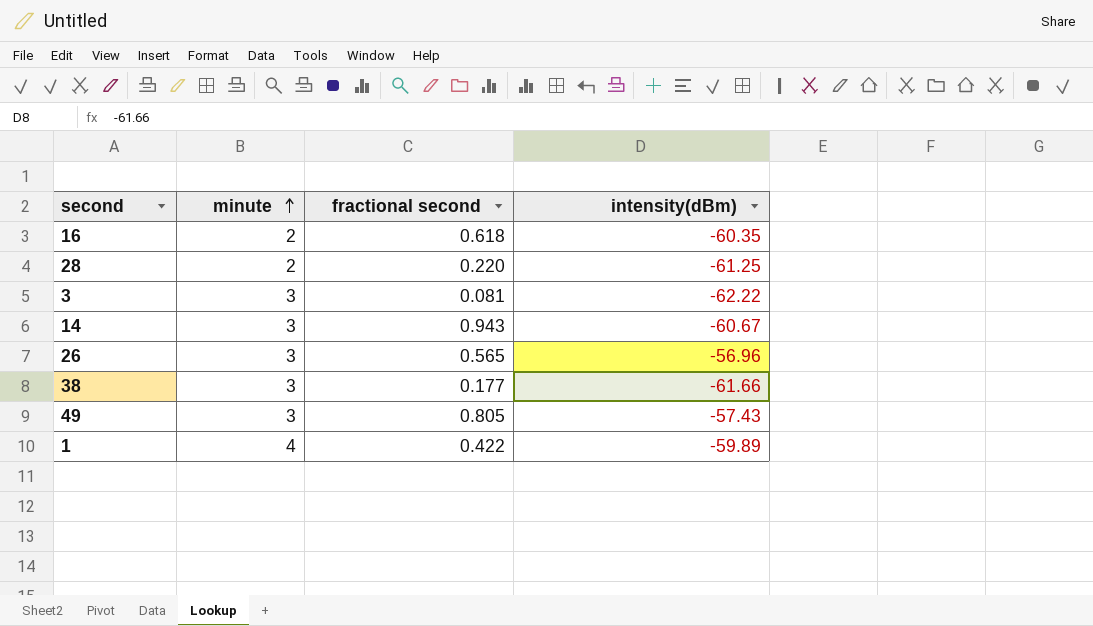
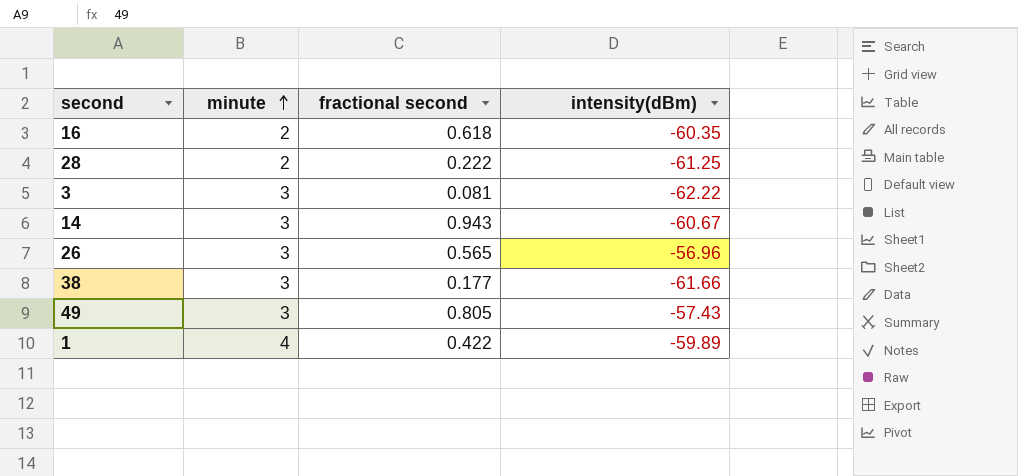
28 | fractional second: 0.220 -> 0.222

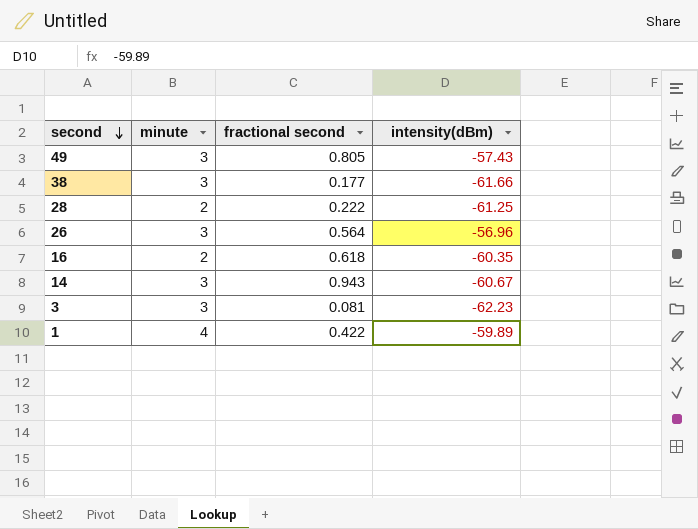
row order: minute ascending -> second descending
26 | fractional second: 0.565 -> 0.564
3 | intensity(dBm): -62.22 -> -62.23

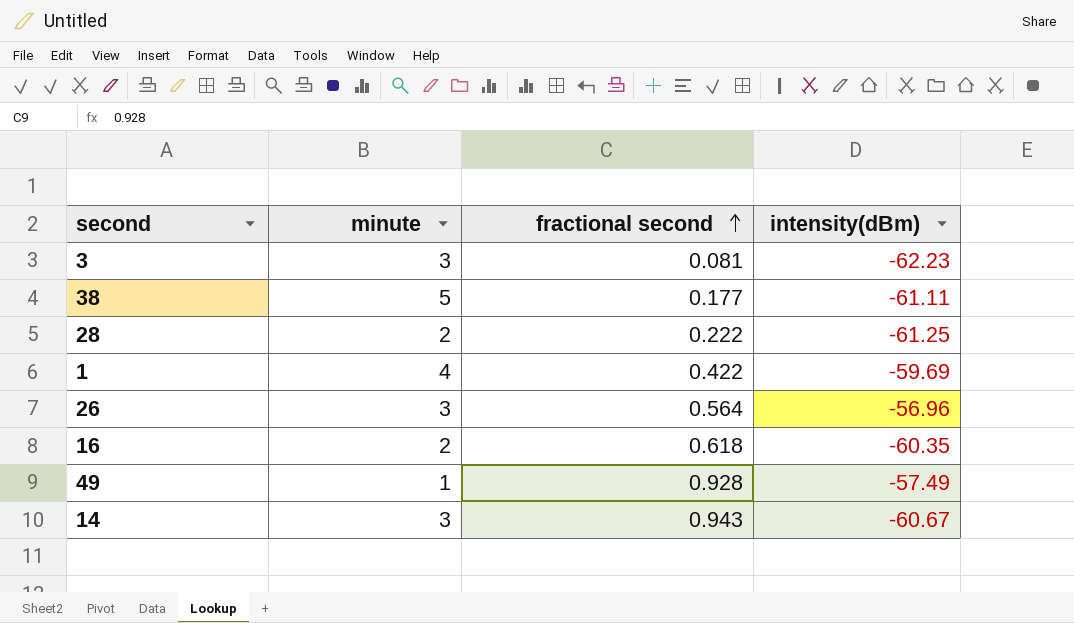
row order: second descending -> fractional second ascending
38 | minute: 3 -> 5
38 | intensity(dBm): -61.66 -> -61.11
1 | intensity(dBm): -59.89 -> -59.69
49 | minute: 3 -> 1
49 | fractional second: 0.805 -> 0.928
49 | intensity(dBm): -57.43 -> -57.49

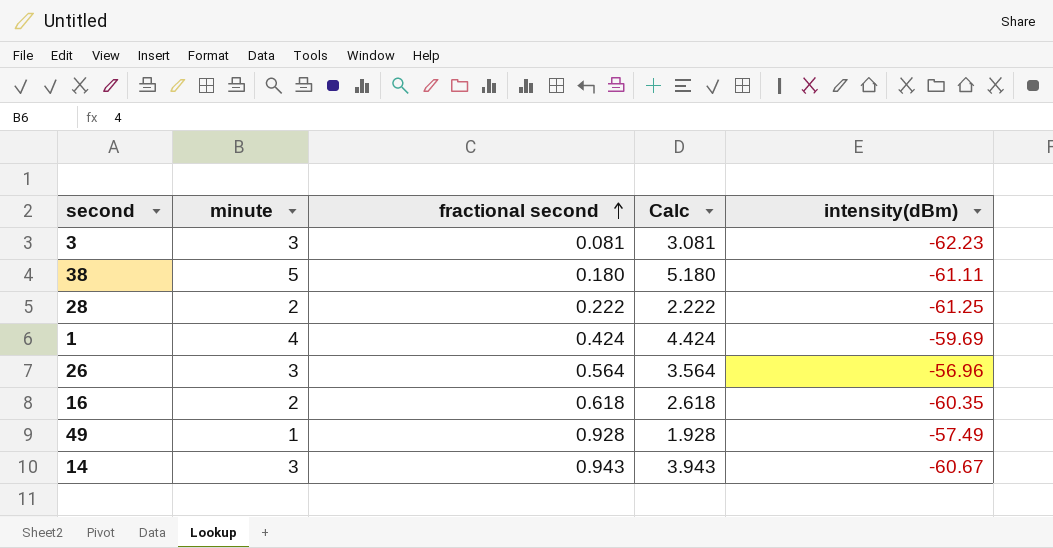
column Calc | formula: none -> [minute] + [fractional second]
38 | fractional second: 0.177 -> 0.180
1 | fractional second: 0.422 -> 0.424

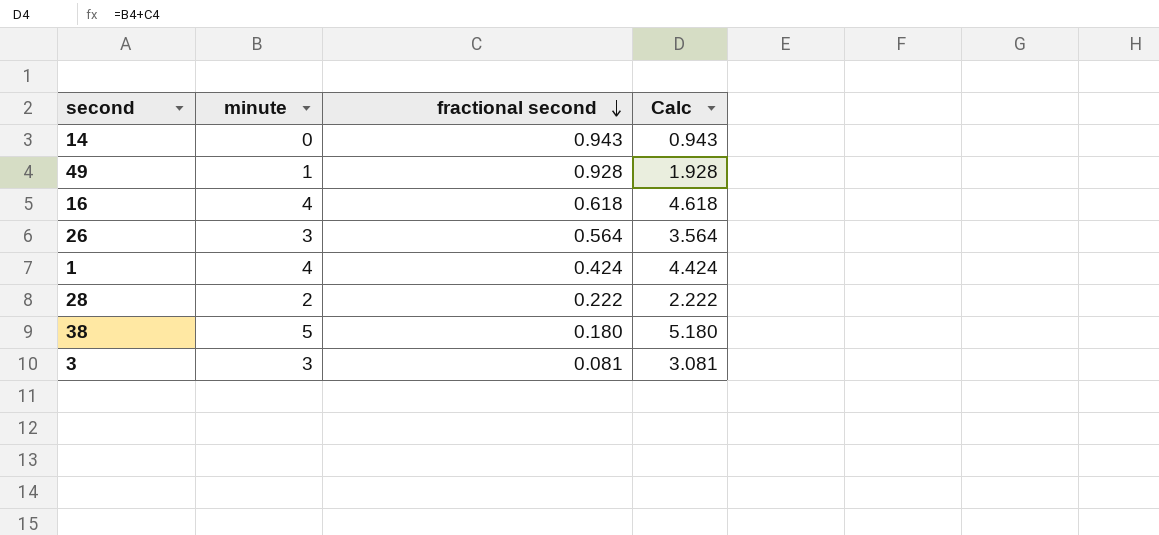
row order: fractional second ascending -> fractional second descending
column intensity(dBm) | position: 5 -> none
14 | minute: 3 -> 0
14 | Calc: 3.943 -> 0.943
16 | minute: 2 -> 4
16 | Calc: 2.618 -> 4.618

